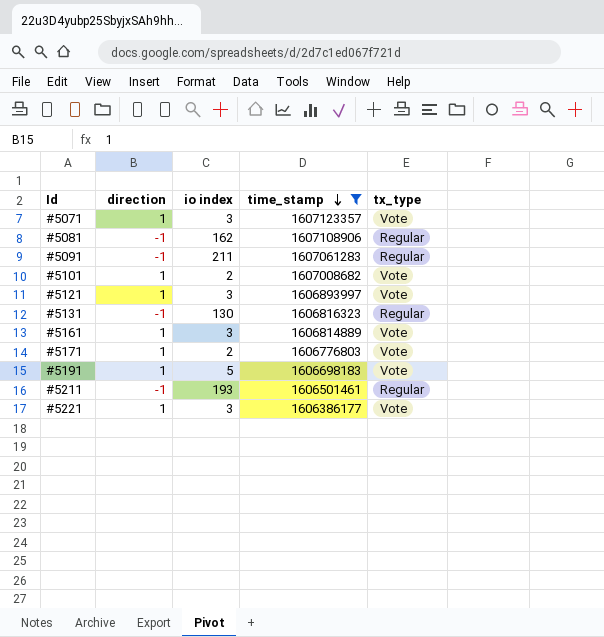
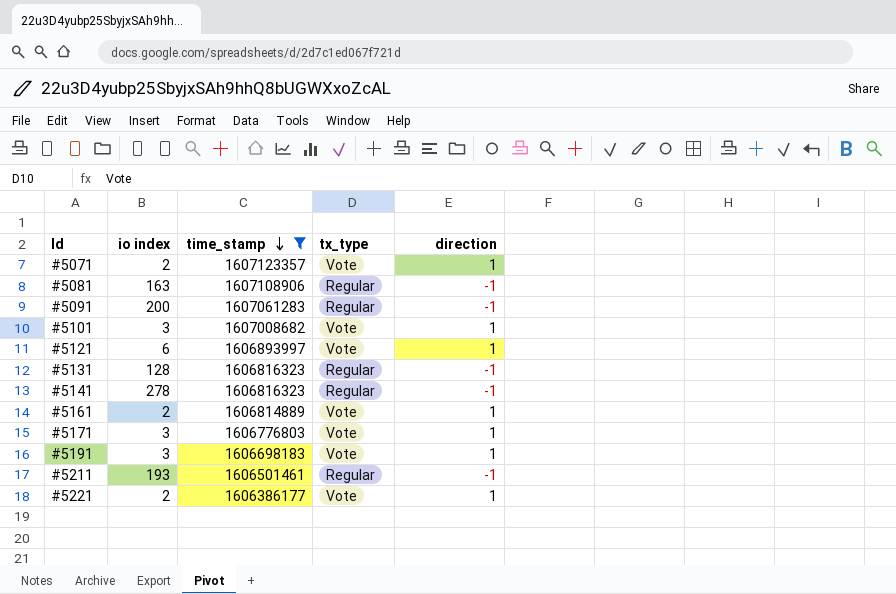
column direction | position: 2 -> 5
#5071 | io index: 3 -> 2
#5081 | io index: 162 -> 163
#5091 | io index: 211 -> 200
#5101 | io index: 2 -> 3
#5121 | io index: 3 -> 6
#5131 | io index: 130 -> 128
row #5141: none -> 278 | 1606816323 | Regular | -1
#5161 | io index: 3 -> 2
#5171 | io index: 2 -> 3
#5191 | io index: 5 -> 3
#5221 | io index: 3 -> 2

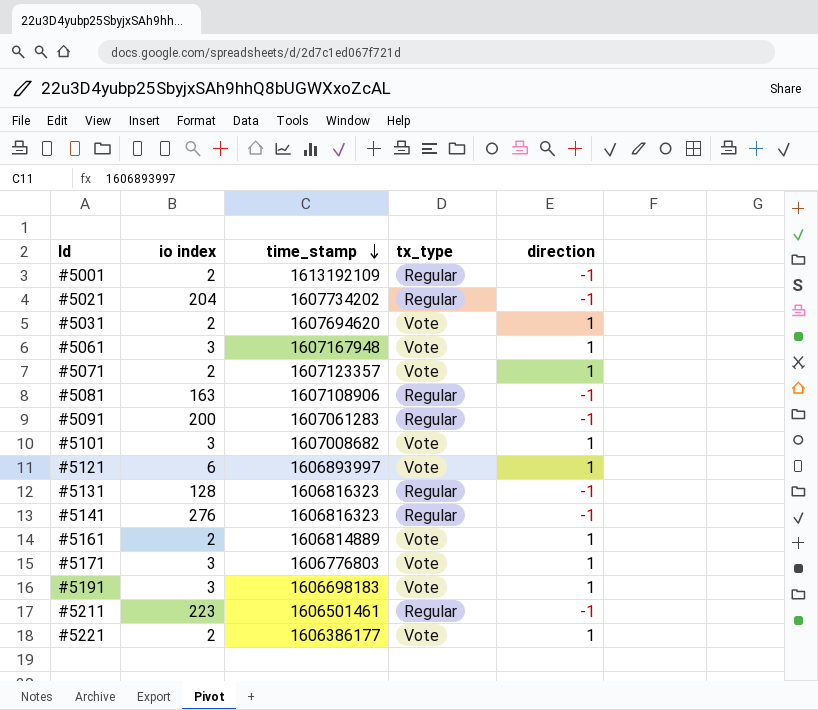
filter: time_stamp <= 1607123357 -> none
#5141 | io index: 278 -> 276
#5211 | io index: 193 -> 223

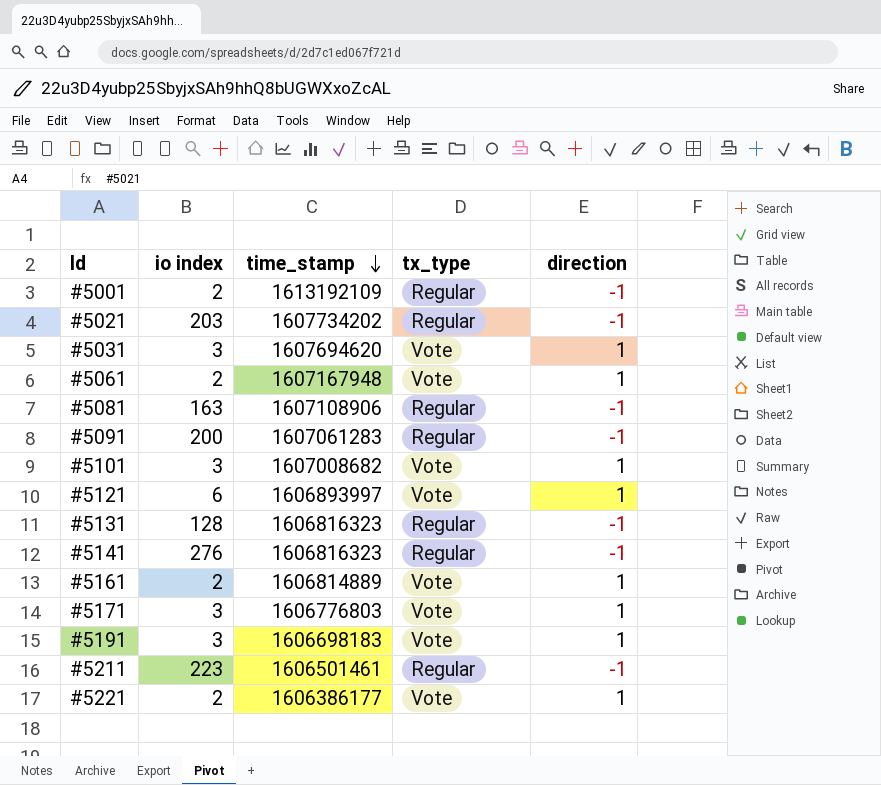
row #5071: 2 | 1607123357 | Vote | 1 -> none
#5021 | io index: 204 -> 203
#5031 | io index: 2 -> 3
#5061 | io index: 3 -> 2

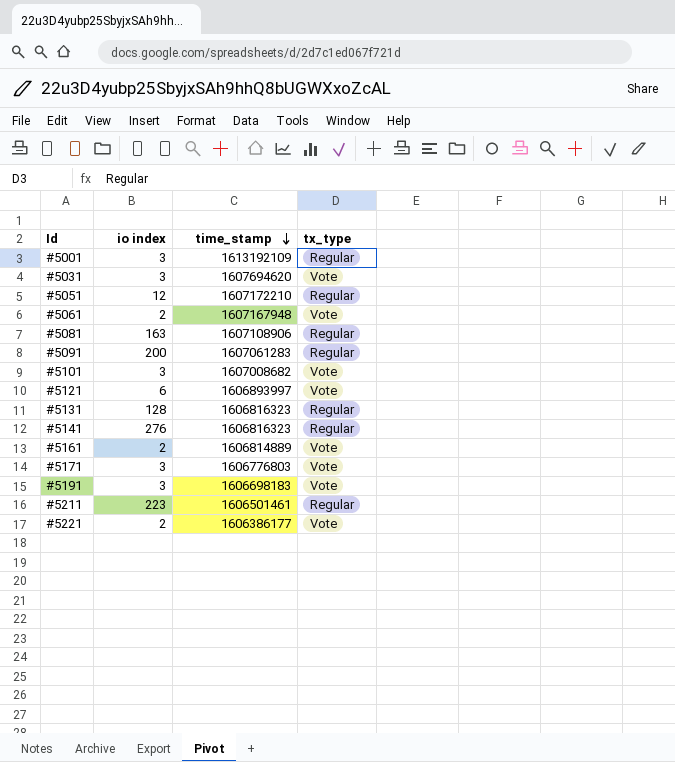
column direction | position: 5 -> none
row #5021: 203 | 1607734202 | Regular | -1 -> none
#5001 | io index: 2 -> 3
row #5051: none -> 12 | 1607172210 | Regular

